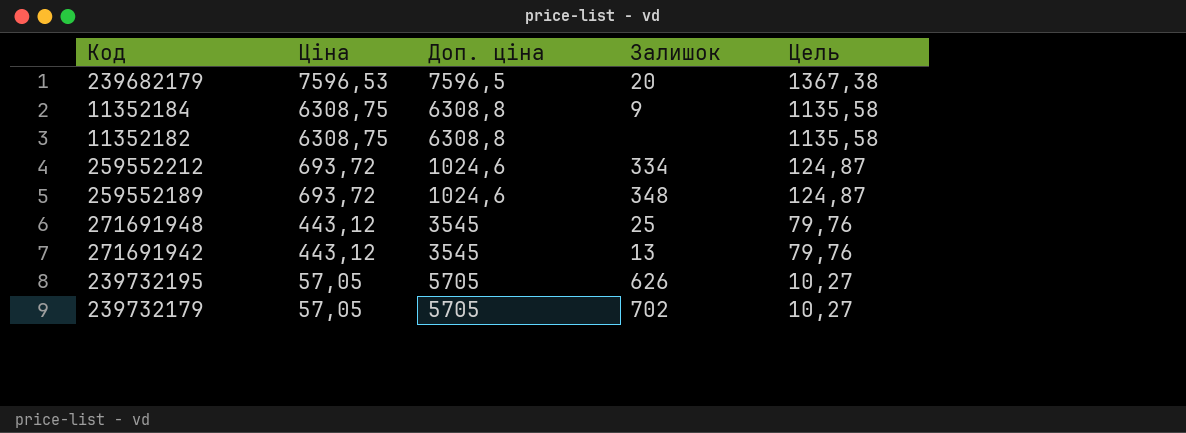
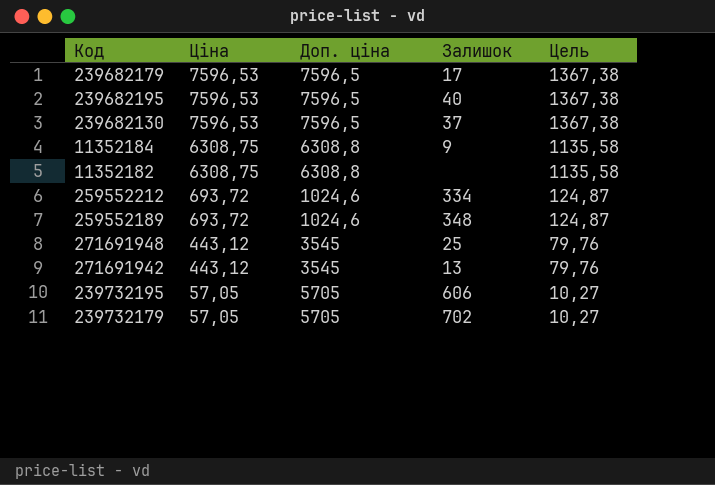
239682179 | Залишок: 20 -> 17
row 239682195: none -> 7596,53 | 7596,5 | 40 | 1367,38
row 239682130: none -> 7596,53 | 7596,5 | 37 | 1367,38
239732195 | Залишок: 626 -> 606

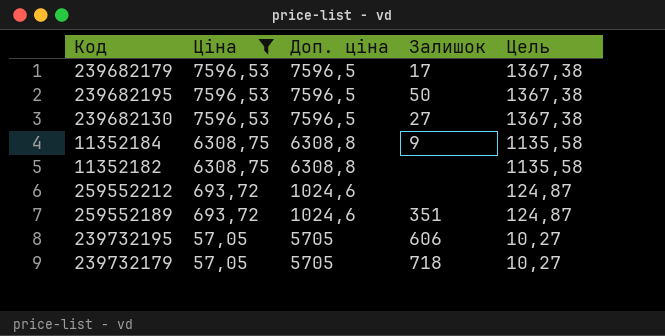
filter: none -> Ціна != 443,12
239682195 | Залишок: 40 -> 50
239682130 | Залишок: 37 -> 27
259552212 | Залишок: 334 -> none
259552189 | Залишок: 348 -> 351
239732179 | Залишок: 702 -> 718

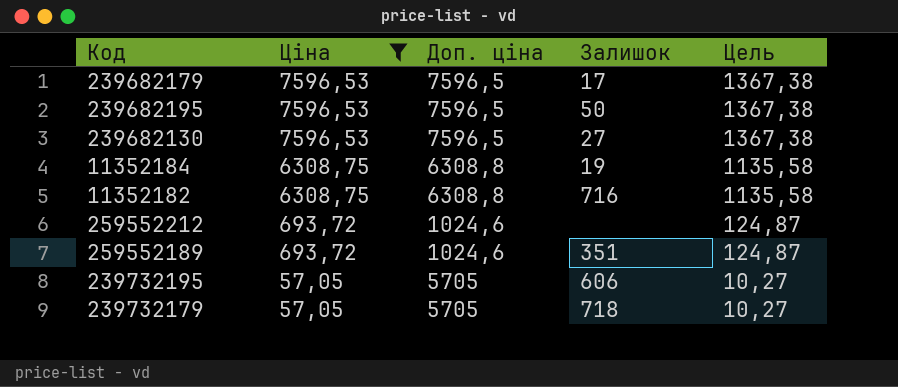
11352184 | Залишок: 9 -> 19
11352182 | Залишок: none -> 716

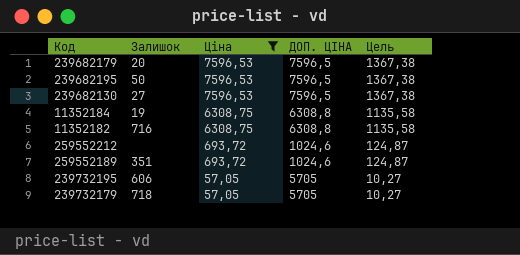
column Залишок | position: 4 -> 2
column name: Доп. ціна -> ДОП. ЦІНА
239682179 | Залишок: 17 -> 20

